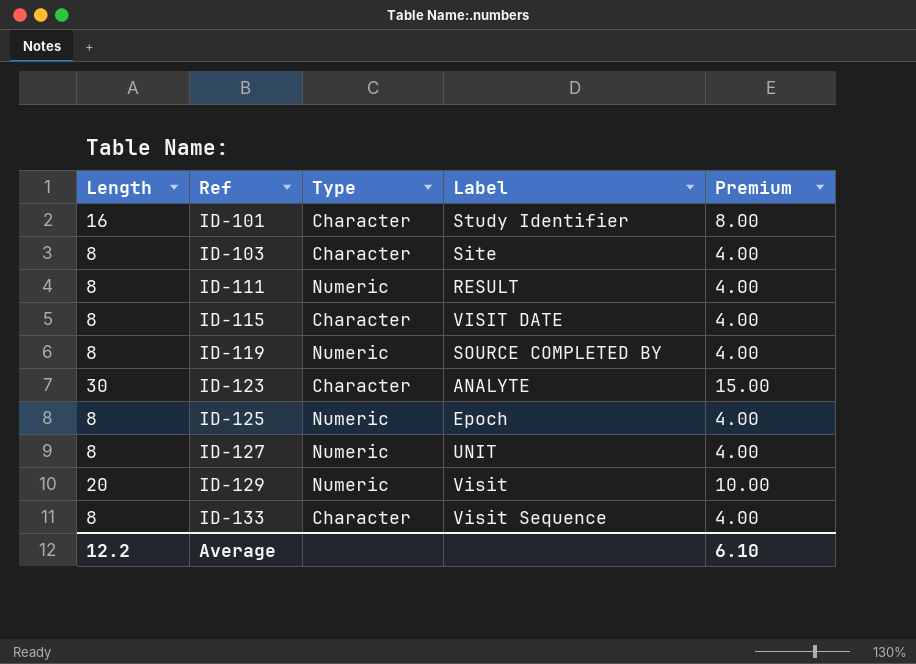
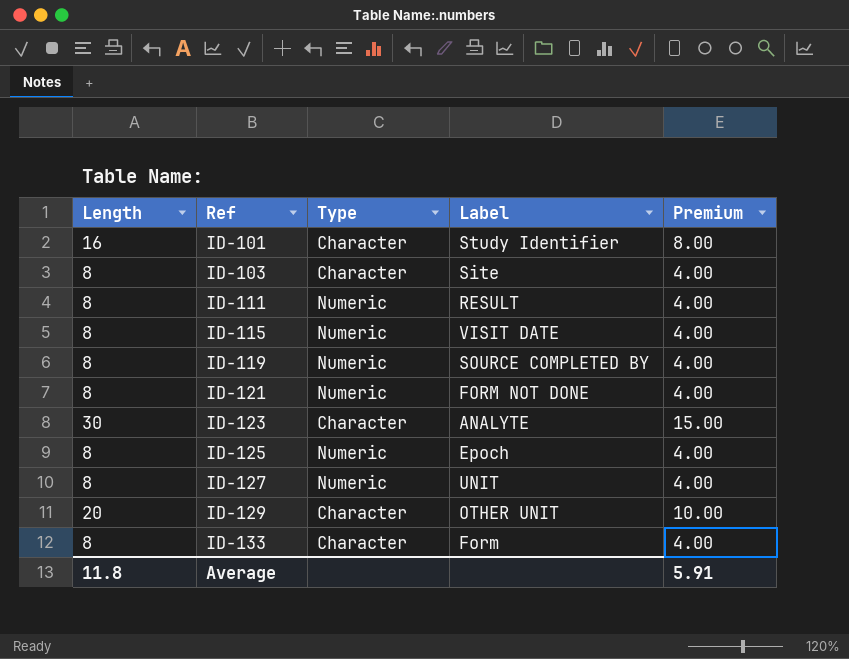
ID-115 | Type: Character -> Numeric
row ID-121: none -> 8 | Numeric | FORM NOT DONE | 4.00
ID-129 | Type: Numeric -> Character
ID-129 | Label: Visit -> OTHER UNIT
ID-133 | Label: Visit Sequence -> Form
Average | Length: 12.2 -> 11.8
Average | Premium: 6.10 -> 5.91

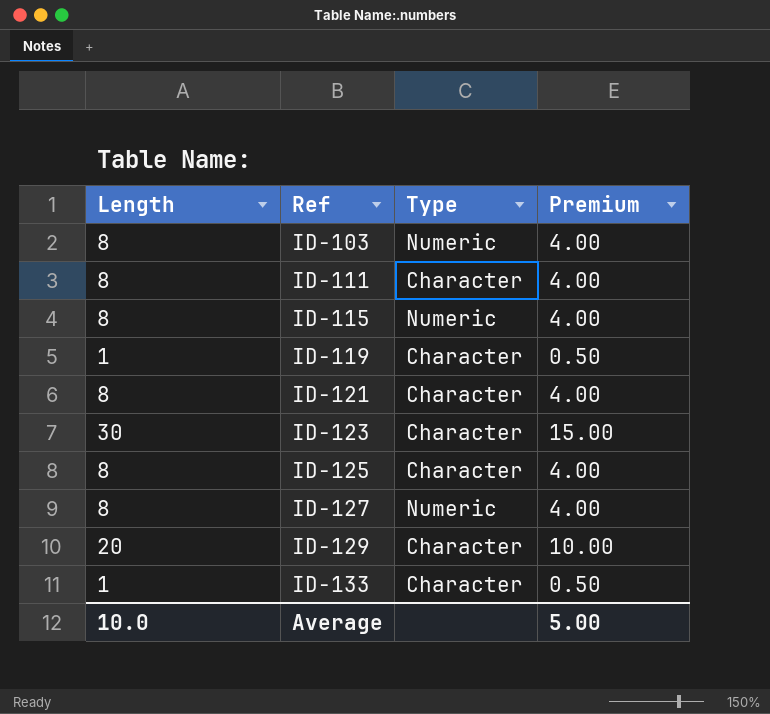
column Label | position: 4 -> none
row ID-101: 16 | Character | Study Identifier | 8.00 -> none
ID-103 | Type: Character -> Numeric
ID-111 | Type: Numeric -> Character
ID-119 | Length: 8 -> 1
ID-119 | Type: Numeric -> Character
ID-119 | Premium: 4.00 -> 0.50
ID-121 | Type: Numeric -> Character
ID-125 | Type: Numeric -> Character
ID-133 | Length: 8 -> 1
ID-133 | Premium: 4.00 -> 0.50
Average | Length: 11.8 -> 10.0
Average | Premium: 5.91 -> 5.00

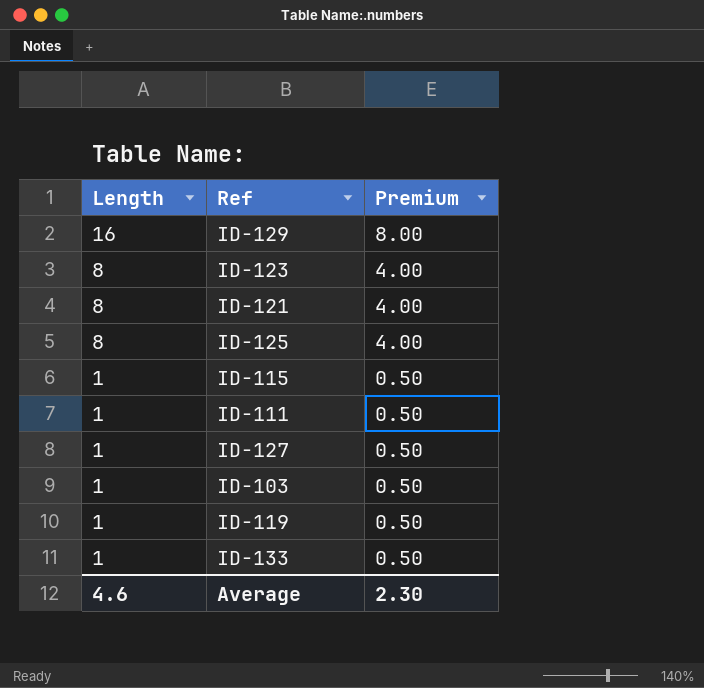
row order: Ref ascending -> Length descending
column Type | position: 3 -> none
ID-129 | Length: 20 -> 16
ID-129 | Premium: 10.00 -> 8.00
ID-123 | Length: 30 -> 8
ID-123 | Premium: 15.00 -> 4.00
ID-115 | Length: 8 -> 1
ID-115 | Premium: 4.00 -> 0.50
ID-111 | Length: 8 -> 1
ID-111 | Premium: 4.00 -> 0.50
ID-127 | Length: 8 -> 1
ID-127 | Premium: 4.00 -> 0.50
ID-103 | Length: 8 -> 1
ID-103 | Premium: 4.00 -> 0.50
Average | Length: 10.0 -> 4.6
Average | Premium: 5.00 -> 2.30

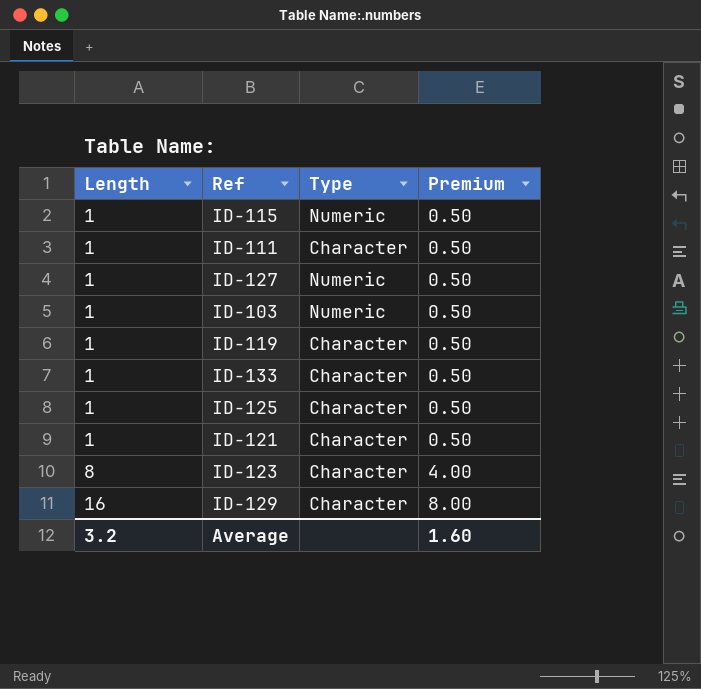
row order: Length descending -> Length ascending
column Type | position: none -> 3
ID-125 | Length: 8 -> 1
ID-125 | Premium: 4.00 -> 0.50
ID-121 | Length: 8 -> 1
ID-121 | Premium: 4.00 -> 0.50
Average | Length: 4.6 -> 3.2
Average | Premium: 2.30 -> 1.60

